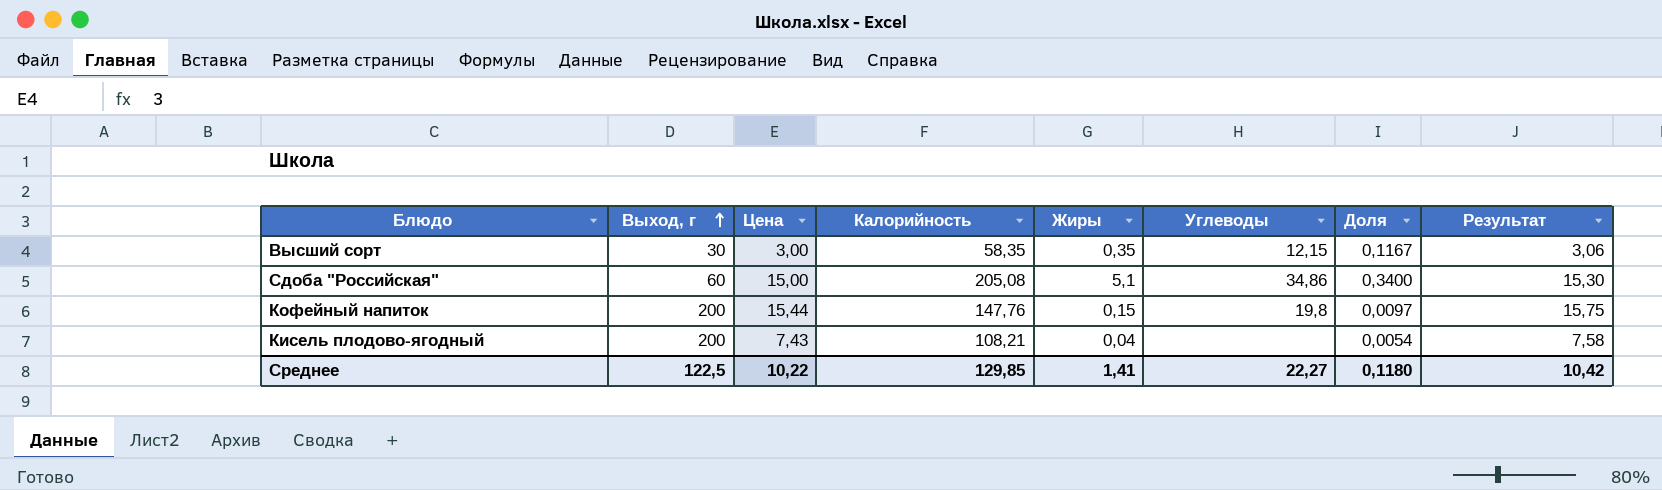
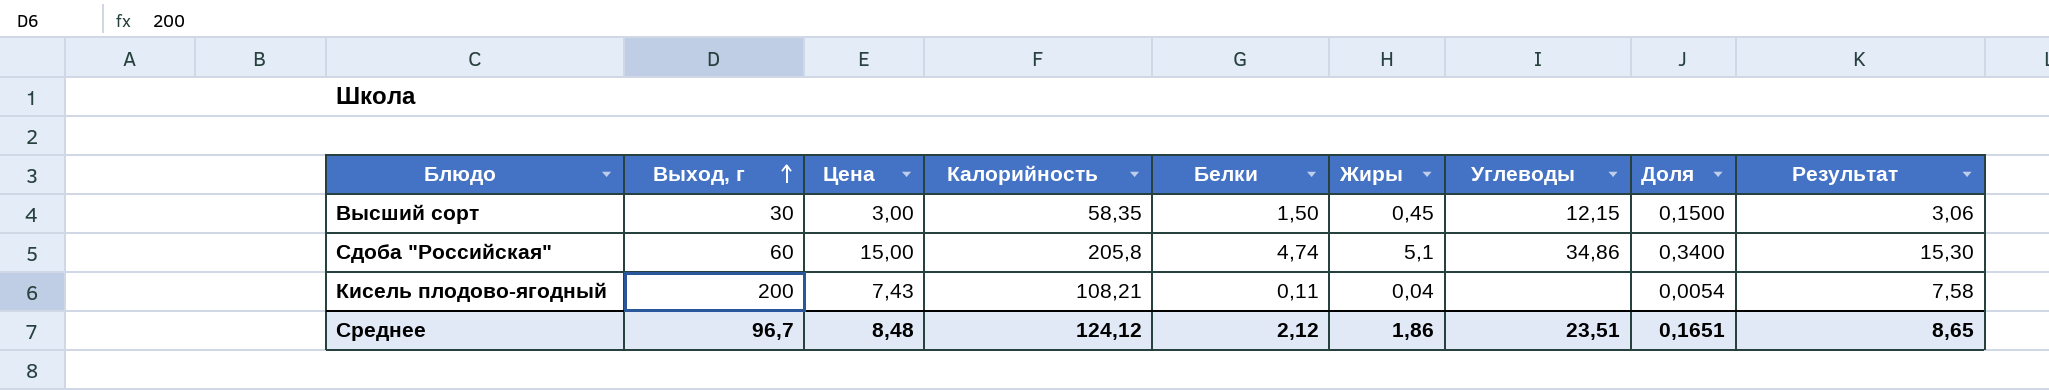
column Белки | position: none -> 5
row Кофейный напиток: 200 | 15,44 | 147,76 | 0,15 | 19,8 | 0,0097 | 15,75 -> none
Высший сорт | Жиры: 0,35 -> 0,45
Высший сорт | Доля: 0,1167 -> 0,1500
Сдоба "Российская" | Калорийность: 205,08 -> 205,8
Среднее | Выход, г: 122,5 -> 96,7
Среднее | Цена: 10,22 -> 8,48
Среднее | Калорийность: 129,85 -> 124,12
Среднее | Жиры: 1,41 -> 1,86
Среднее | Углеводы: 22,27 -> 23,51
Среднее | Доля: 0,1180 -> 0,1651
Среднее | Результат: 10,42 -> 8,65

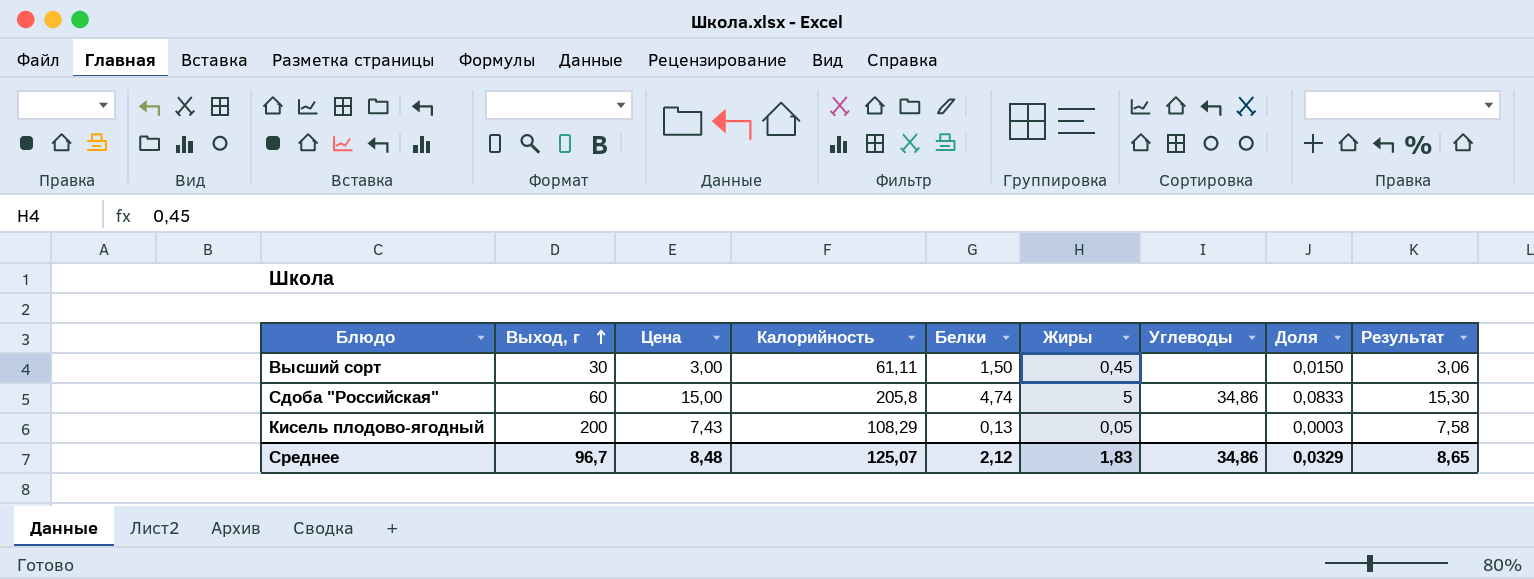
column Доля | formula: [Жиры] / [Цена] -> [Жиры] / [Выход, г]
Высший сорт | Калорийность: 58,35 -> 61,11
Высший сорт | Углеводы: 12,15 -> none
Сдоба "Российская" | Жиры: 5,1 -> 5
Кисель плодово-ягодный | Калорийность: 108,21 -> 108,29
Кисель плодово-ягодный | Белки: 0,11 -> 0,13
Кисель плодово-ягодный | Жиры: 0,04 -> 0,05
Среднее | Калорийность: 124,12 -> 125,07
Среднее | Жиры: 1,86 -> 1,83
Среднее | Углеводы: 23,51 -> 34,86
Среднее | Доля: 0,1651 -> 0,0329

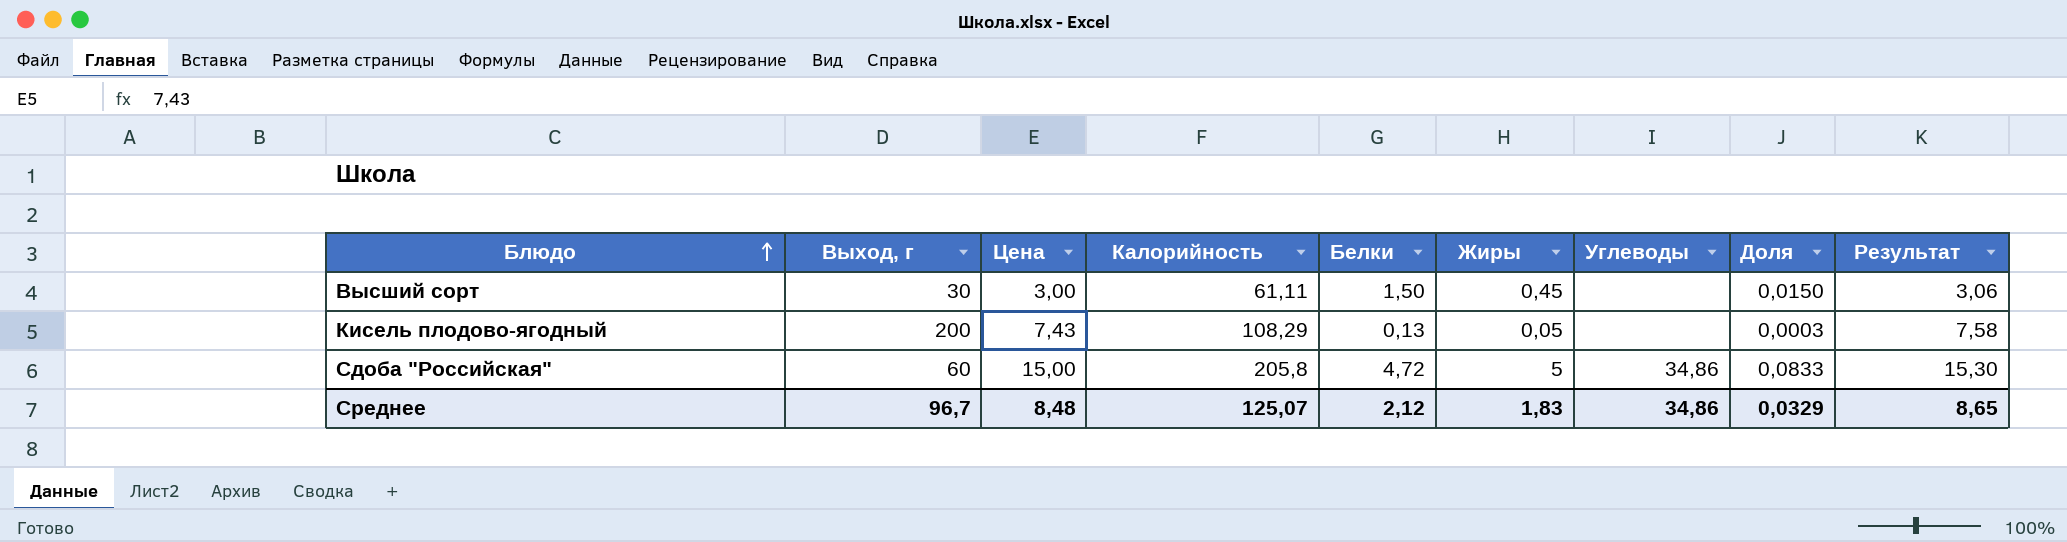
row order: Выход, г ascending -> Блюдо ascending
Сдоба "Российская" | Белки: 4,74 -> 4,72

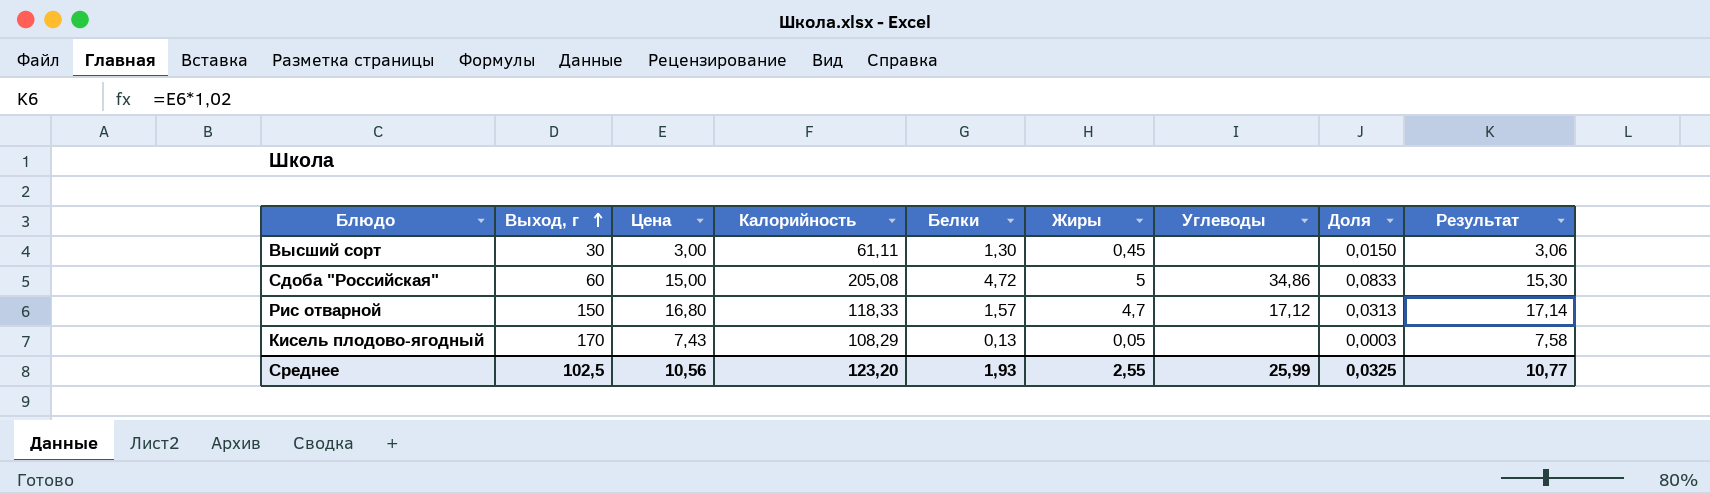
row order: Блюдо ascending -> Выход, г ascending
Высший сорт | Белки: 1,50 -> 1,30
Сдоба "Российская" | Калорийность: 205,8 -> 205,08
row Рис отварной: none -> 150 | 16,80 | 118,33 | 1,57 | 4,7 | 17,12 | 0,0313 | 17,14
Кисель плодово-ягодный | Выход, г: 200 -> 170
Среднее | Выход, г: 96,7 -> 102,5
Среднее | Цена: 8,48 -> 10,56
Среднее | Калорийность: 125,07 -> 123,20
Среднее | Белки: 2,12 -> 1,93
Среднее | Жиры: 1,83 -> 2,55
Среднее | Углеводы: 34,86 -> 25,99
Среднее | Доля: 0,0329 -> 0,0325
Среднее | Результат: 8,65 -> 10,77

